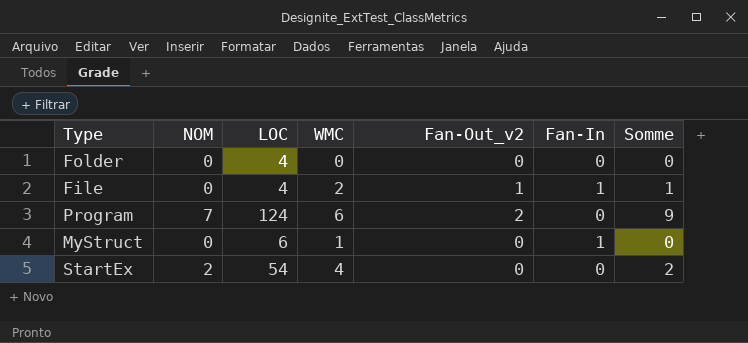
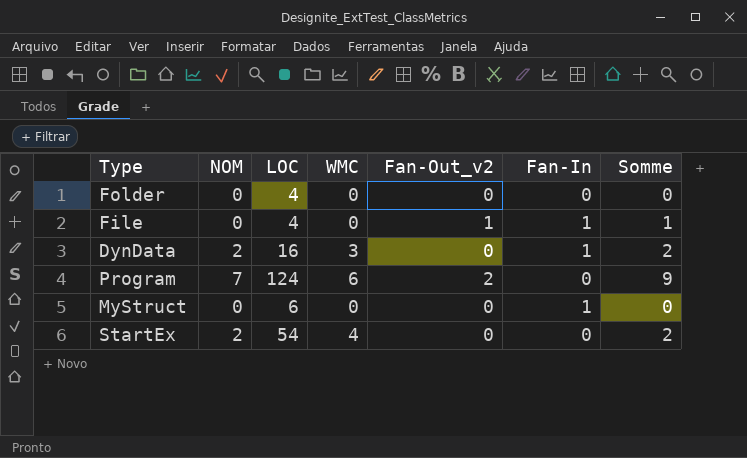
File | WMC: 2 -> 0
row DynData: none -> 2 | 16 | 3 | 0 | 1 | 2
MyStruct | WMC: 1 -> 0

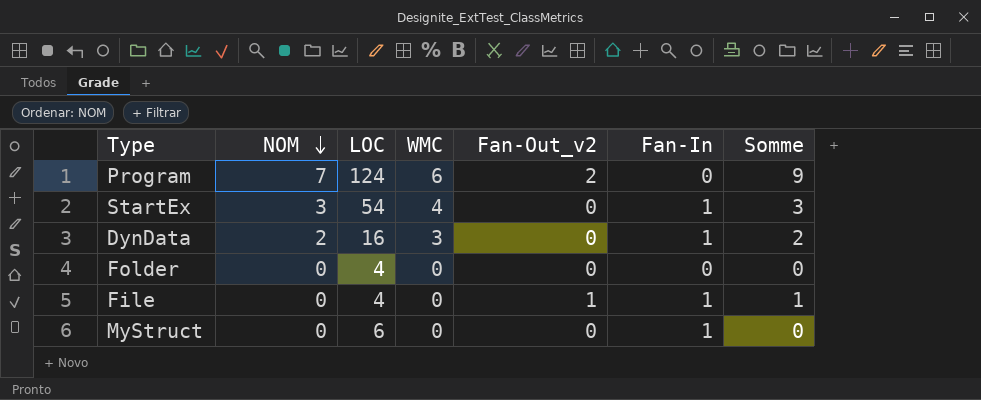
row order: none -> NOM descending
StartEx | NOM: 2 -> 3
StartEx | Fan-In: 0 -> 1
StartEx | Somme: 2 -> 3

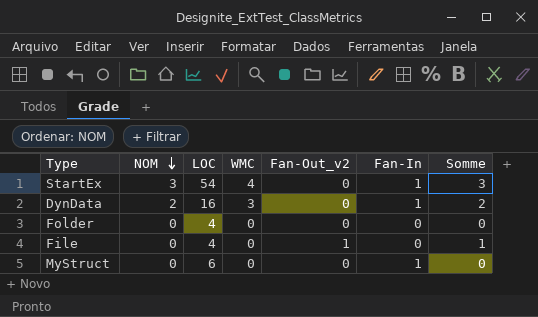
row Program: 7 | 124 | 6 | 2 | 0 | 9 -> none
File | Fan-In: 1 -> 0

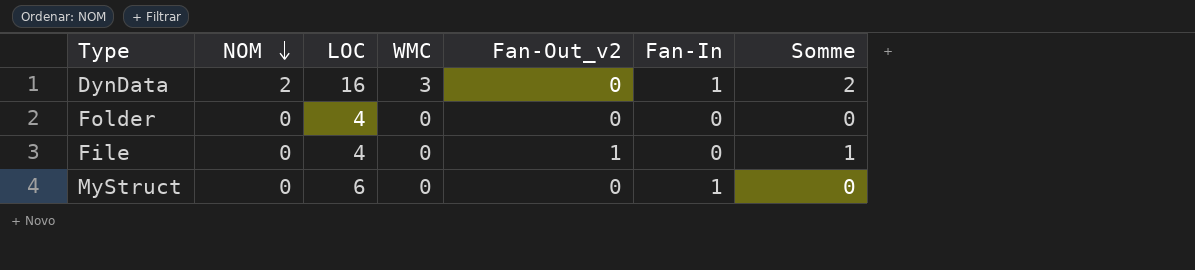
row StartEx: 3 | 54 | 4 | 0 | 1 | 3 -> none

